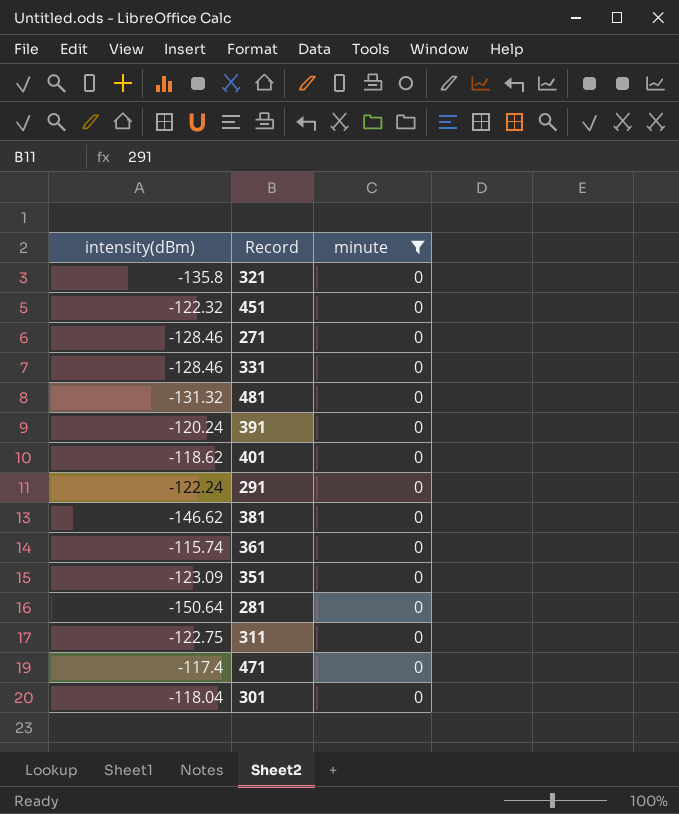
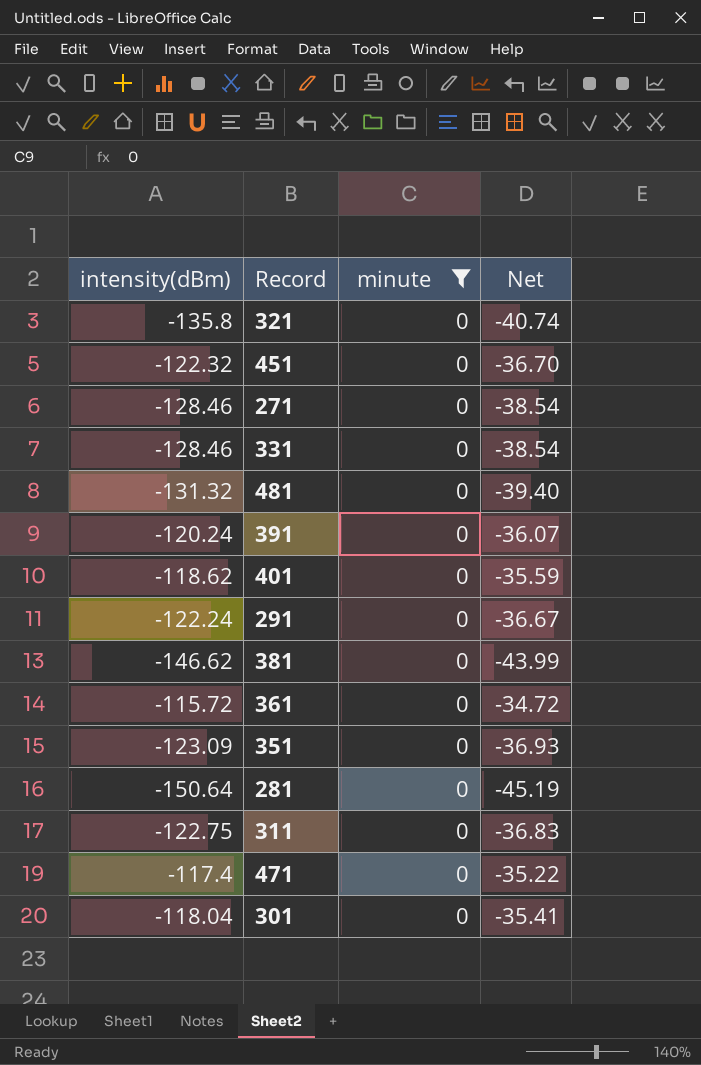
column Net | formula: none -> [intensity(dBm)] * 0.3
361 | intensity(dBm): -115.74 -> -115.72

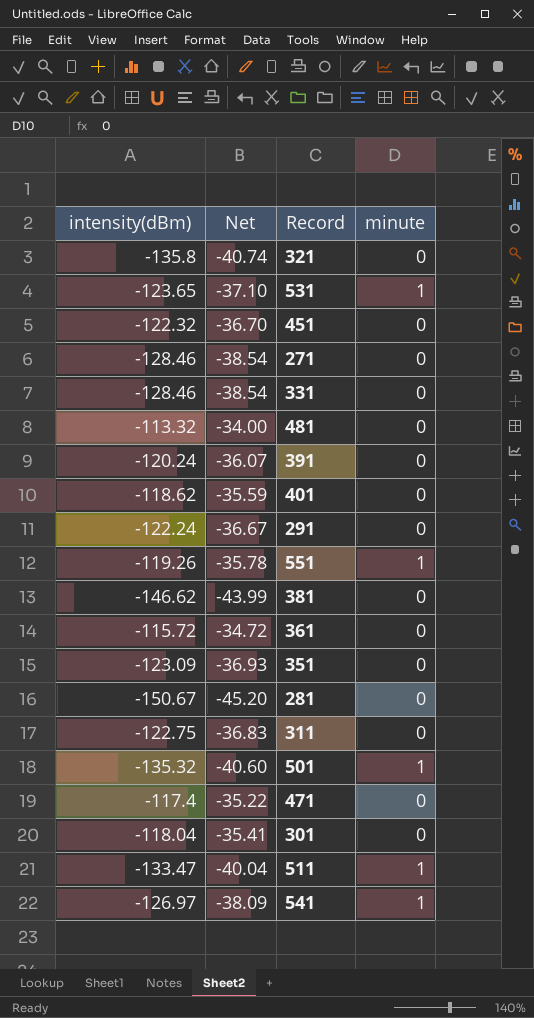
filter: minute = 0 -> none
column Net | position: 4 -> 2
481 | intensity(dBm): -131.32 -> -113.32
481 | Net: -39.40 -> -34.00
281 | intensity(dBm): -150.64 -> -150.67
281 | Net: -45.19 -> -45.20

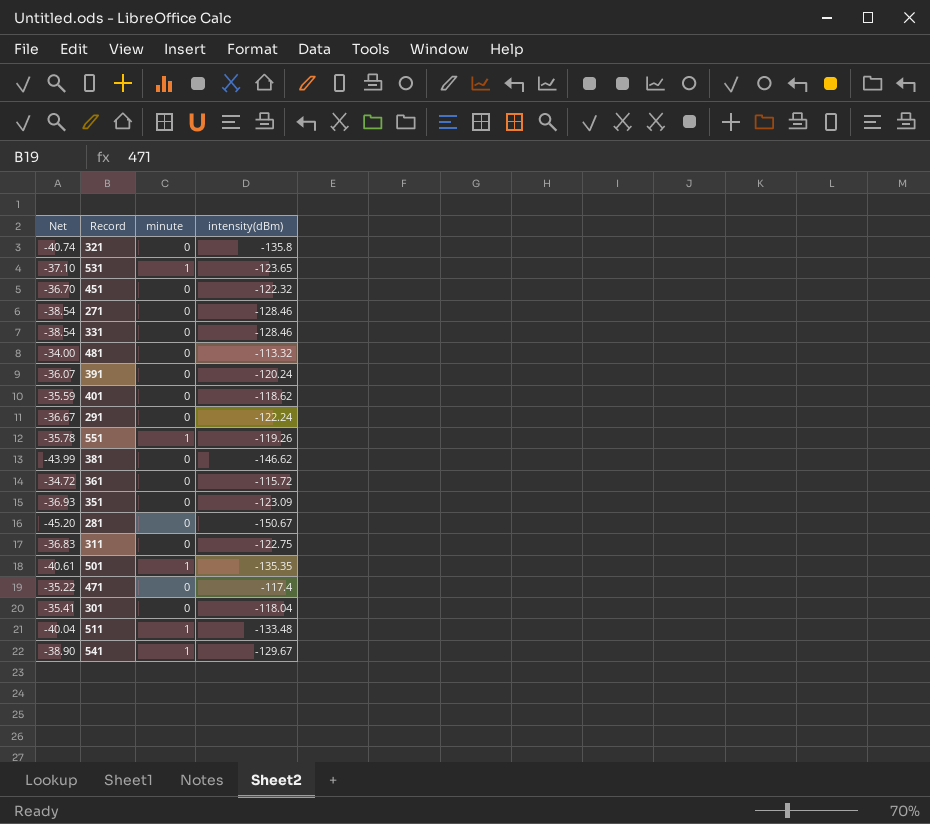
column intensity(dBm) | position: 1 -> 4
501 | Net: -40.60 -> -40.61
501 | intensity(dBm): -135.32 -> -135.35
511 | intensity(dBm): -133.47 -> -133.48
541 | Net: -38.09 -> -38.90
541 | intensity(dBm): -126.97 -> -129.67

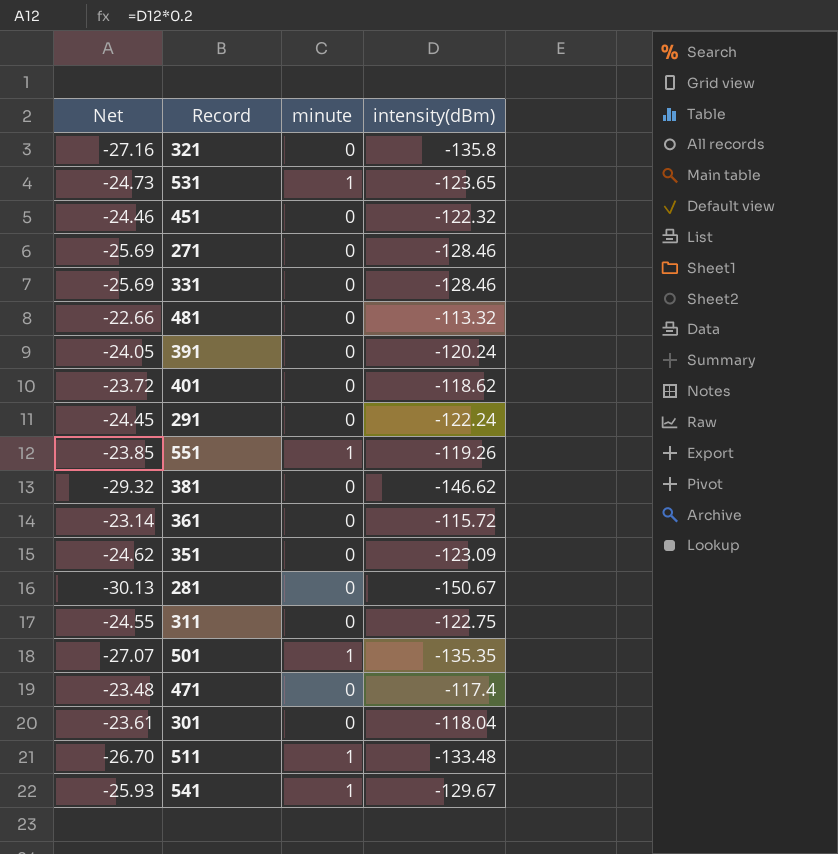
column Net | formula: [intensity(dBm)] * 0.3 -> [intensity(dBm)] * 0.2

